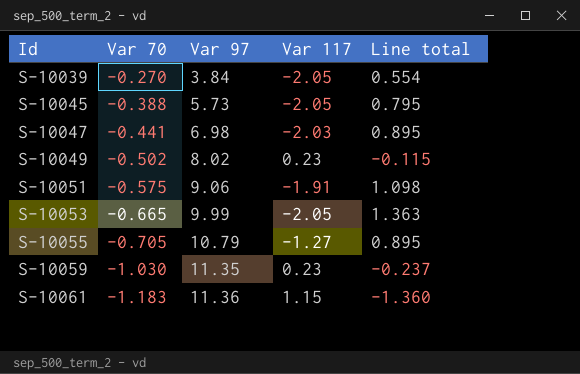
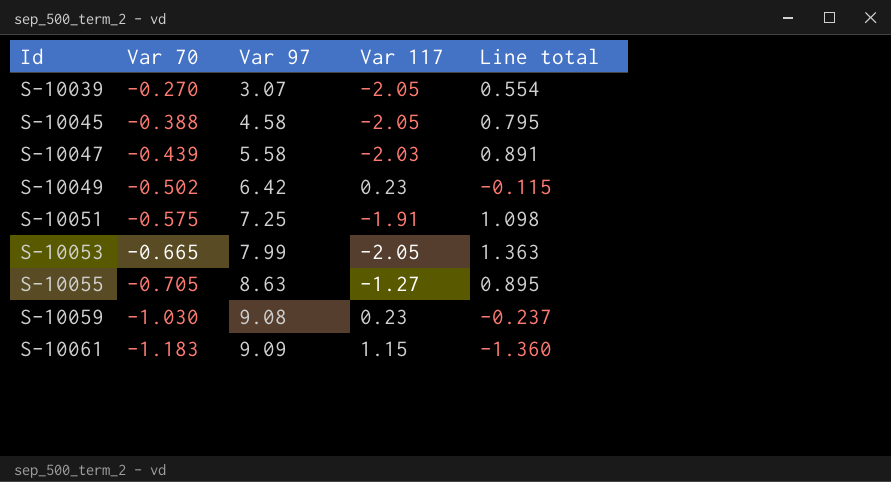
S-10039 | Var 97: 3.84 -> 3.07
S-10045 | Var 97: 5.73 -> 4.58
S-10047 | Var 70: -0.441 -> -0.439
S-10047 | Var 97: 6.98 -> 5.58
S-10047 | Line total: 0.895 -> 0.891
S-10049 | Var 97: 8.02 -> 6.42
S-10051 | Var 97: 9.06 -> 7.25
S-10053 | Var 97: 9.99 -> 7.99
S-10055 | Var 97: 10.79 -> 8.63
S-10059 | Var 97: 11.35 -> 9.08
S-10061 | Var 97: 11.36 -> 9.09

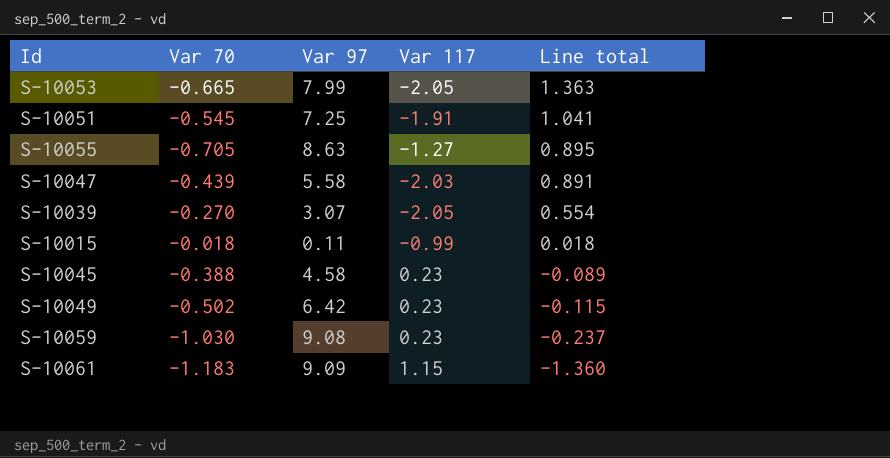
row order: Id ascending -> Line total descending
S-10051 | Var 70: -0.575 -> -0.545
S-10051 | Line total: 1.098 -> 1.041
row S-10015: none -> -0.018 | 0.11 | -0.99 | 0.018
S-10045 | Var 117: -2.05 -> 0.23
S-10045 | Line total: 0.795 -> -0.089

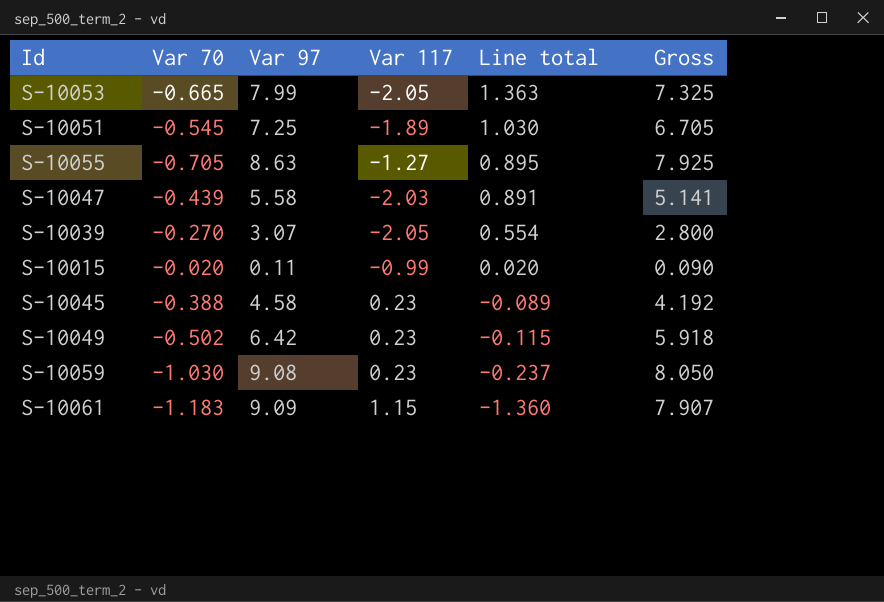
column Gross | formula: none -> [Var 70] + [Var 97]
S-10051 | Var 117: -1.91 -> -1.89
S-10051 | Line total: 1.041 -> 1.030
S-10015 | Var 70: -0.018 -> -0.020
S-10015 | Line total: 0.018 -> 0.020

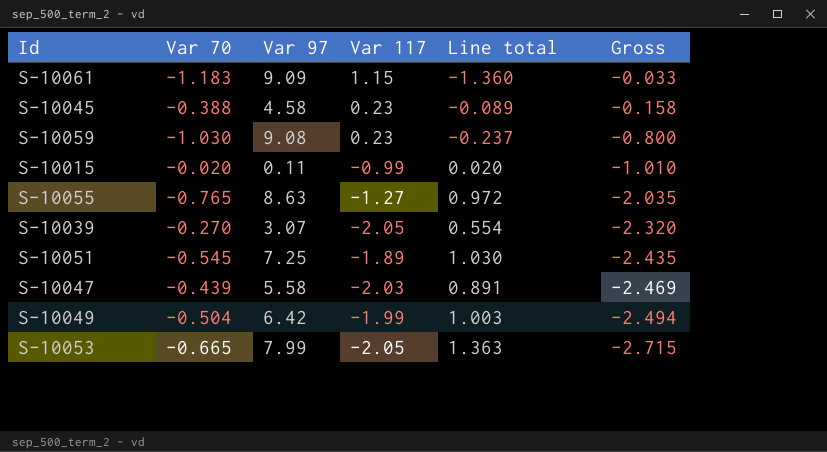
row order: Line total descending -> Gross descending
column Gross | formula: [Var 70] + [Var 97] -> [Var 70] + [Var 117]
S-10055 | Var 70: -0.705 -> -0.765
S-10055 | Line total: 0.895 -> 0.972
S-10049 | Var 70: -0.502 -> -0.504
S-10049 | Var 117: 0.23 -> -1.99
S-10049 | Line total: -0.115 -> 1.003

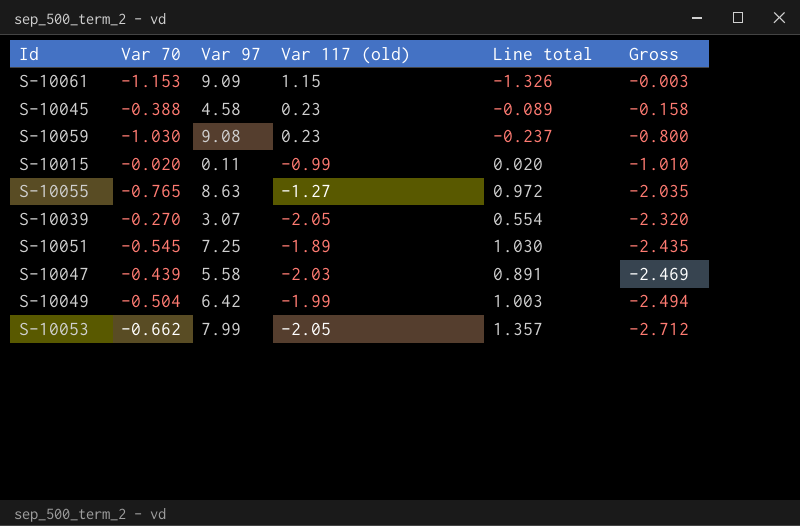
column name: Var 117 -> Var 117 (old)
S-10061 | Var 70: -1.183 -> -1.153
S-10061 | Line total: -1.360 -> -1.326
S-10061 | Gross: -0.033 -> -0.003
S-10053 | Var 70: -0.665 -> -0.662
S-10053 | Line total: 1.363 -> 1.357
S-10053 | Gross: -2.715 -> -2.712

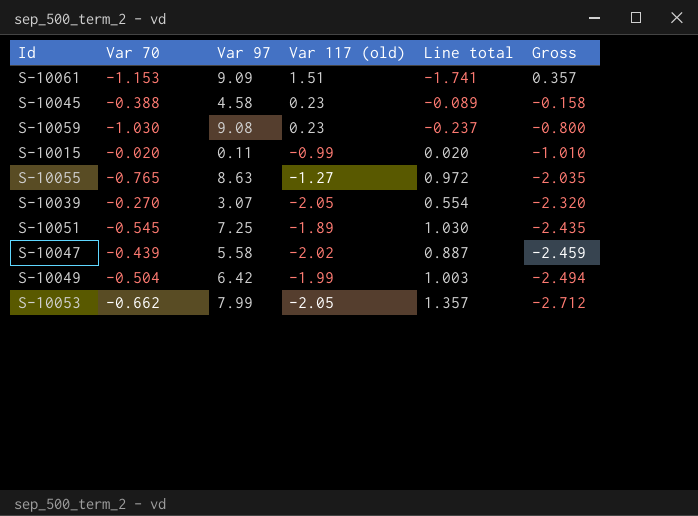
S-10061 | Var 117 (old): 1.15 -> 1.51
S-10061 | Line total: -1.326 -> -1.741
S-10061 | Gross: -0.003 -> 0.357
S-10047 | Var 117 (old): -2.03 -> -2.02
S-10047 | Line total: 0.891 -> 0.887
S-10047 | Gross: -2.469 -> -2.459

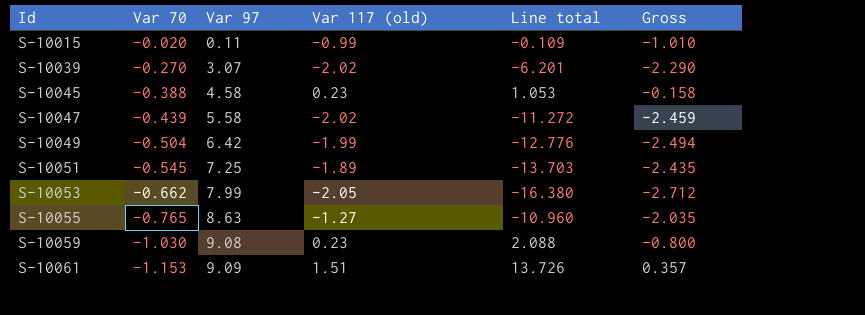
row order: Gross descending -> Id ascending
column Line total | formula: [Var 70] * [Var 117 (old)] -> [Var 97] * [Var 117 (old)]
S-10039 | Var 117 (old): -2.05 -> -2.02
S-10039 | Gross: -2.320 -> -2.290

